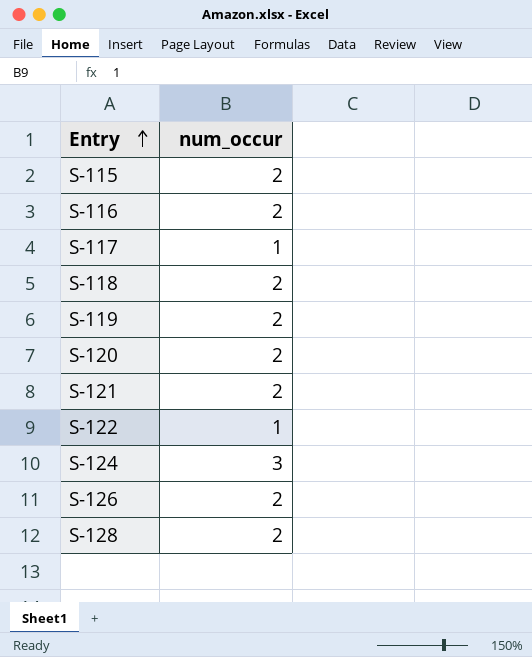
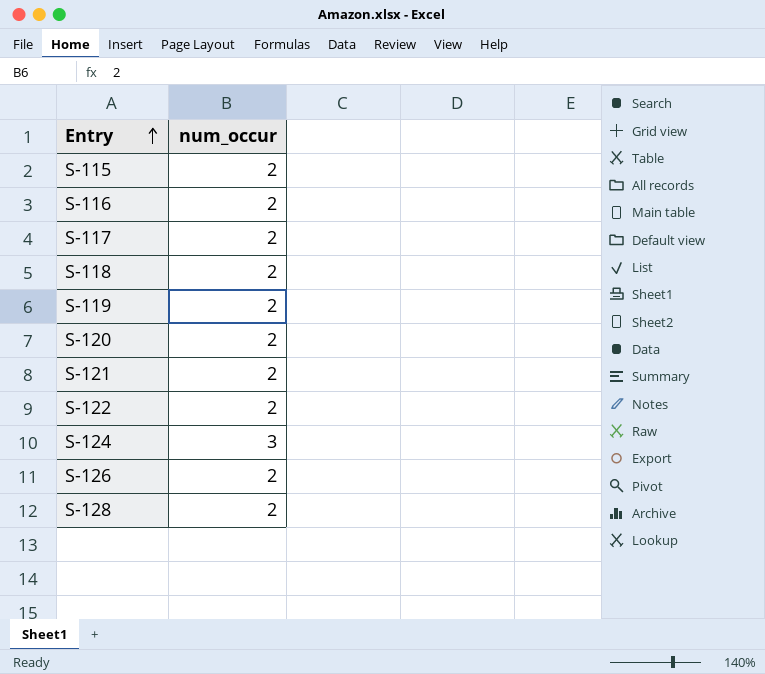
S-117 | num_occur: 1 -> 2
S-122 | num_occur: 1 -> 2

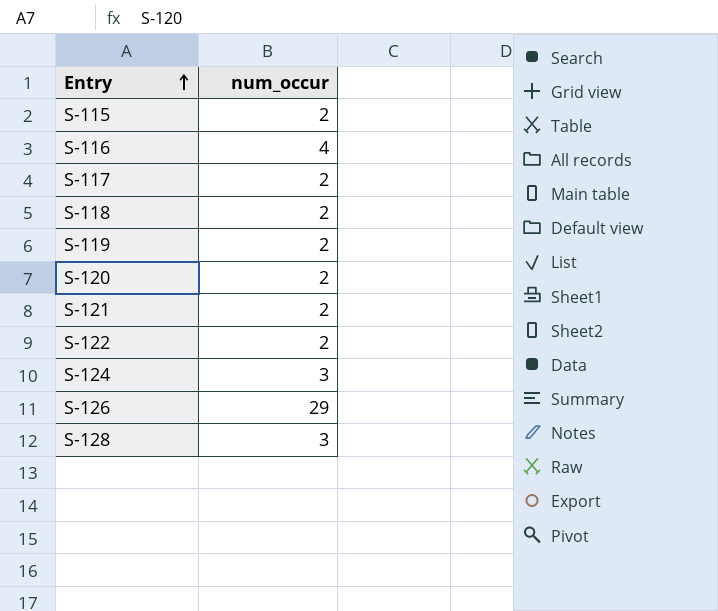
S-116 | num_occur: 2 -> 4
S-126 | num_occur: 2 -> 29
S-128 | num_occur: 2 -> 3

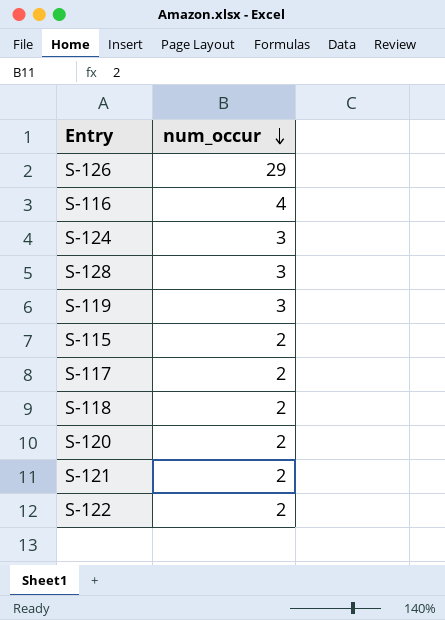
row order: Entry ascending -> num_occur descending
S-119 | num_occur: 2 -> 3

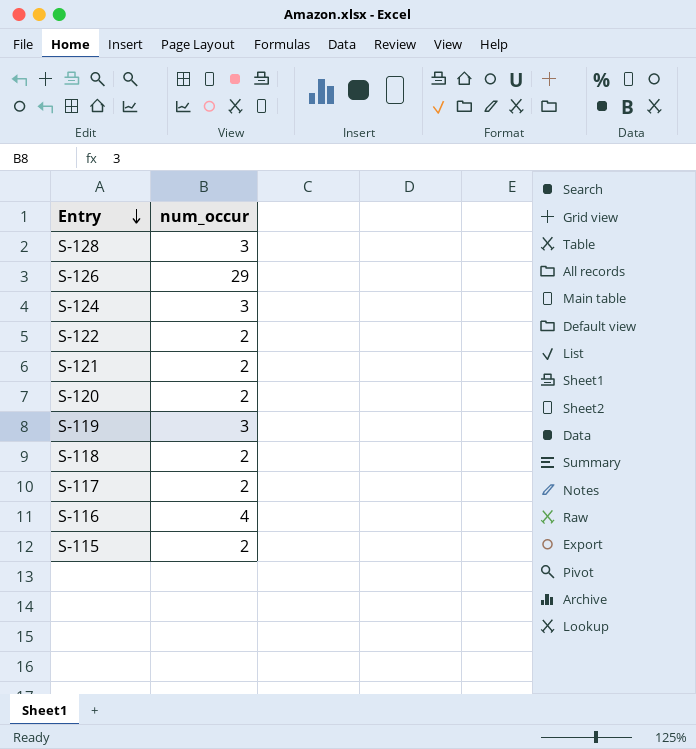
row order: num_occur descending -> Entry descending

